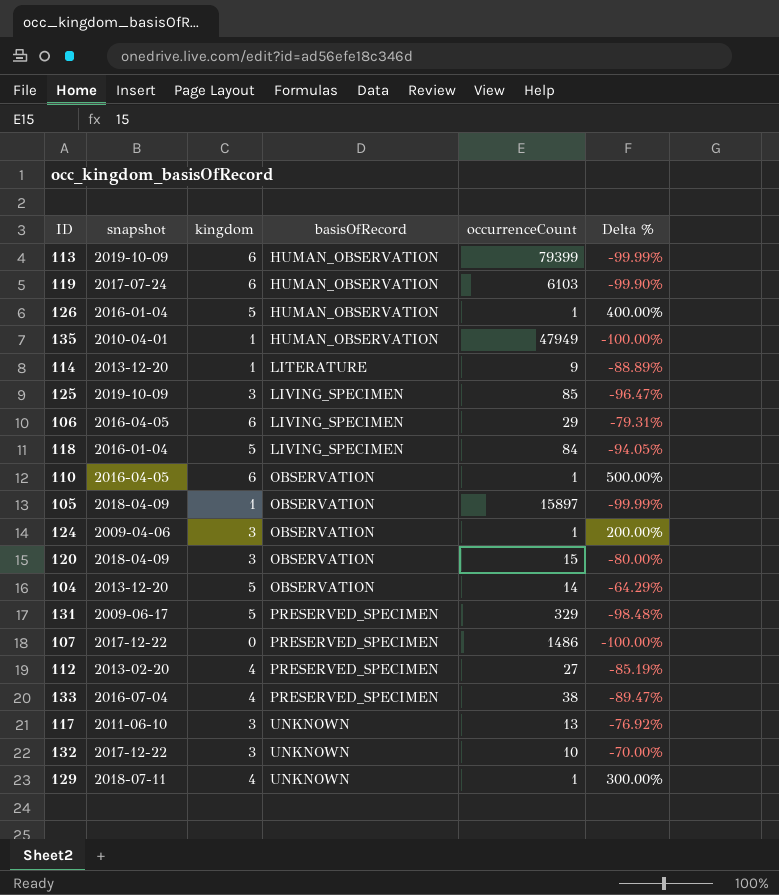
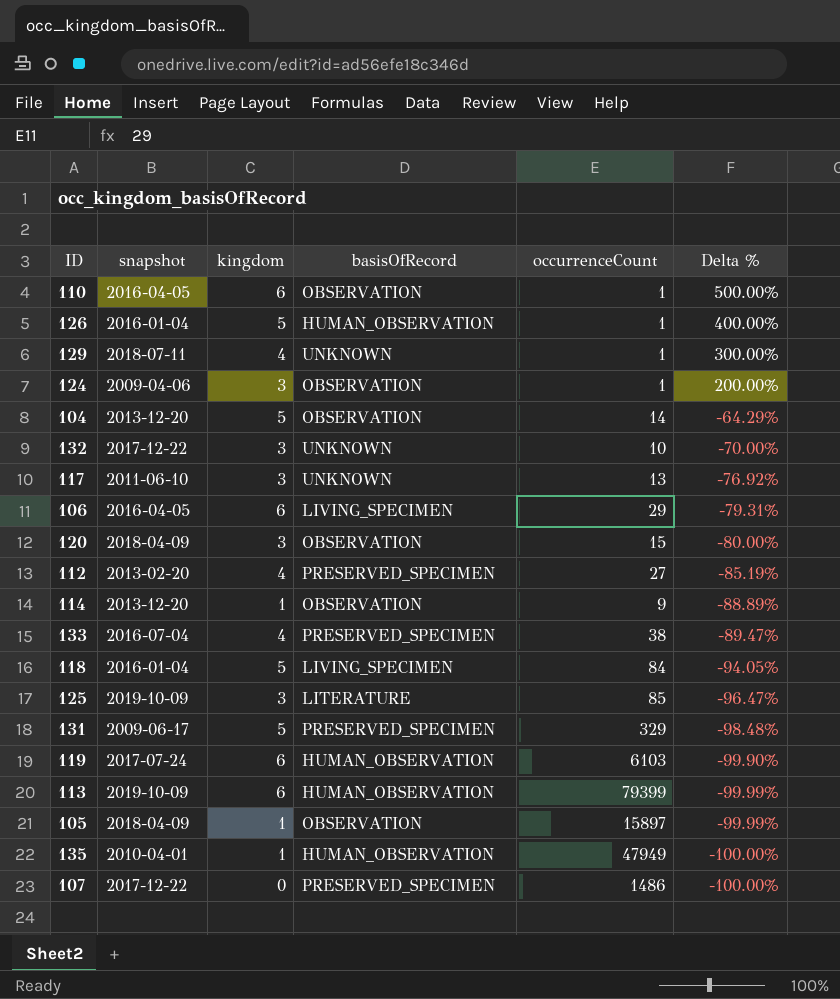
row order: basisOfRecord ascending -> Delta % descending
114 | basisOfRecord: LITERATURE -> OBSERVATION
125 | basisOfRecord: LIVING_SPECIMEN -> LITERATURE

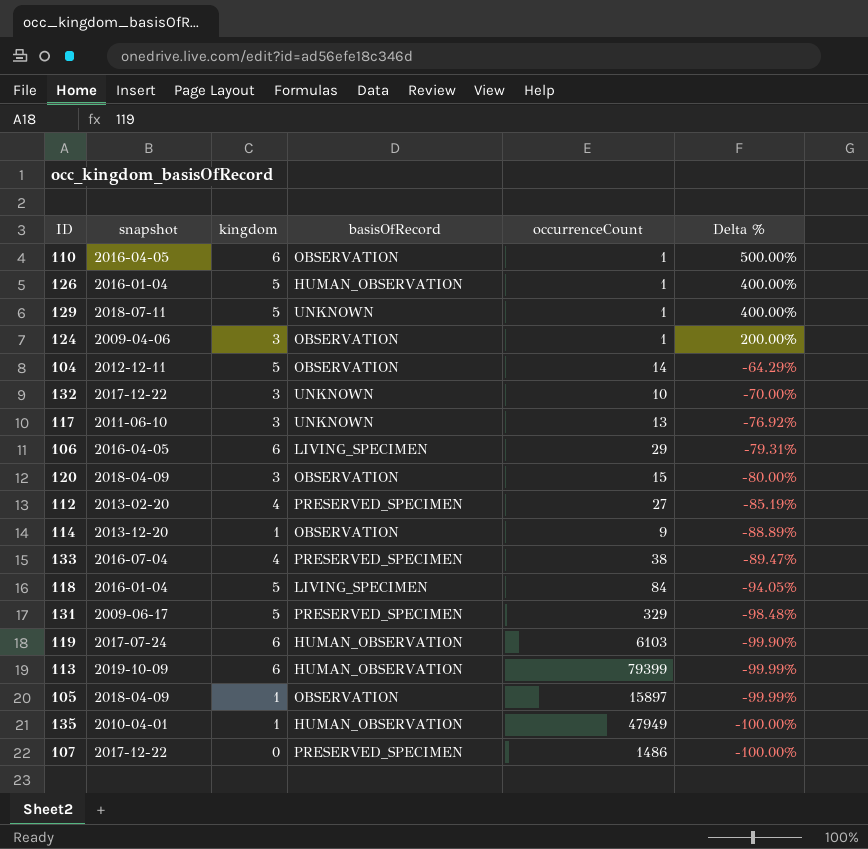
row 125: 2019-10-09 | 3 | LITERATURE | 85 | -96.47% -> none
129 | kingdom: 4 -> 5
129 | Delta %: 300.00% -> 400.00%
104 | snapshot: 2013-12-20 -> 2012-12-11

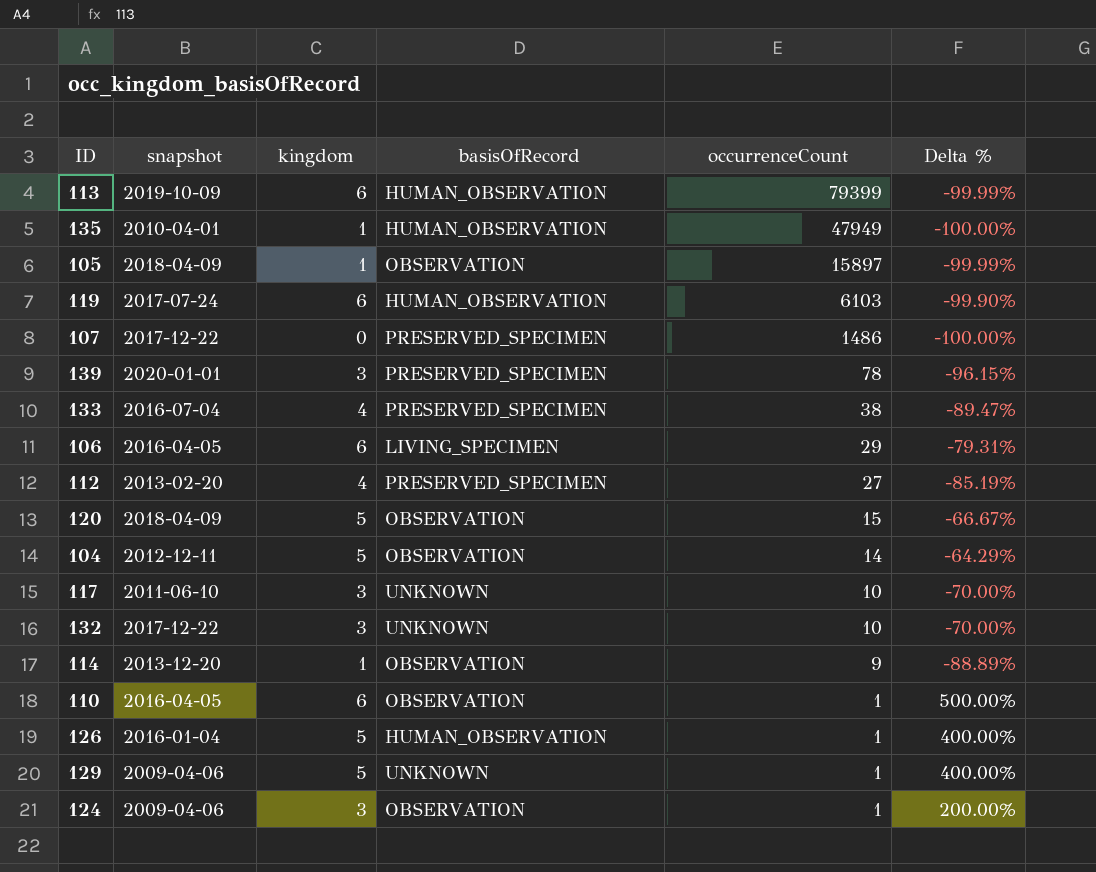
row order: Delta % descending -> occurrenceCount descending
row 118: 2016-01-04 | 5 | LIVING_SPECIMEN | 84 | -94.05% -> none
row 131: 2009-06-17 | 5 | PRESERVED_SPECIMEN | 329 | -98.48% -> none
row 139: none -> 2020-01-01 | 3 | PRESERVED_SPECIMEN | 78 | -96.15%
120 | kingdom: 3 -> 5
120 | Delta %: -80.00% -> -66.67%
117 | occurrenceCount: 13 -> 10
117 | Delta %: -76.92% -> -70.00%
129 | snapshot: 2018-07-11 -> 2009-04-06

